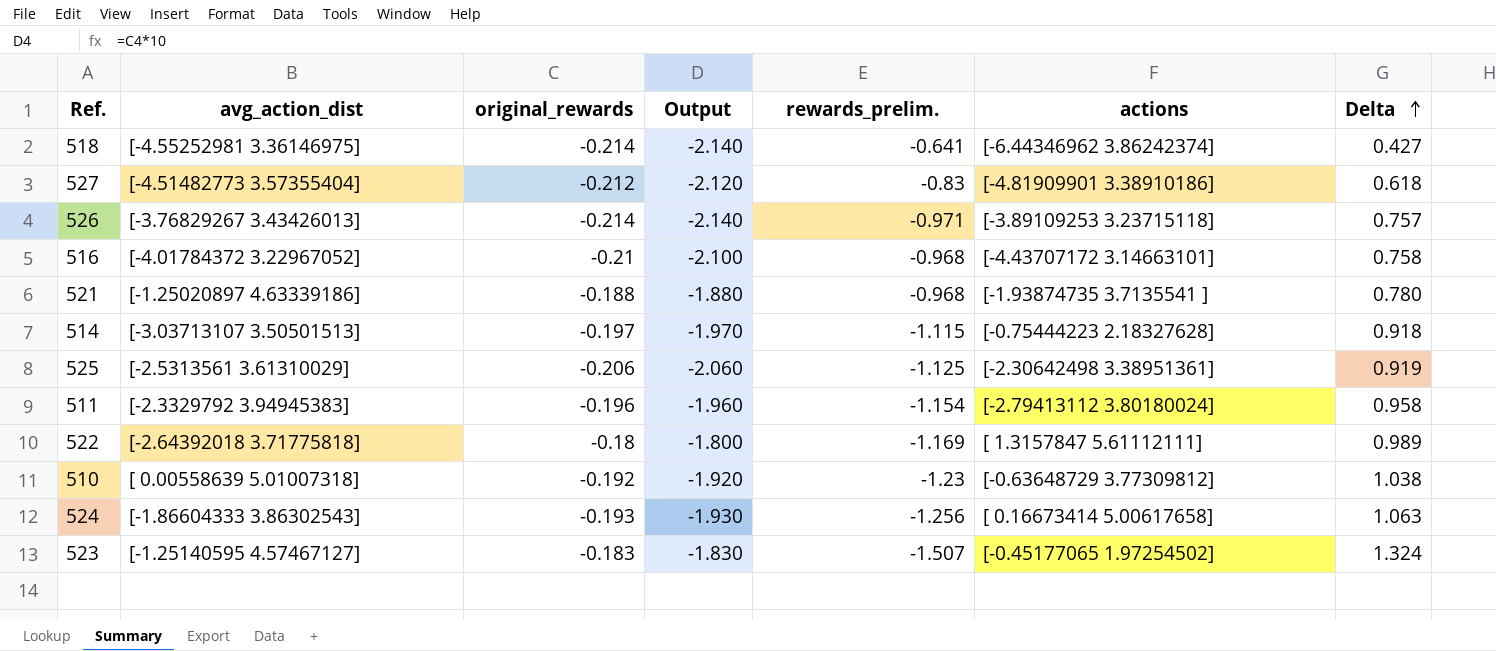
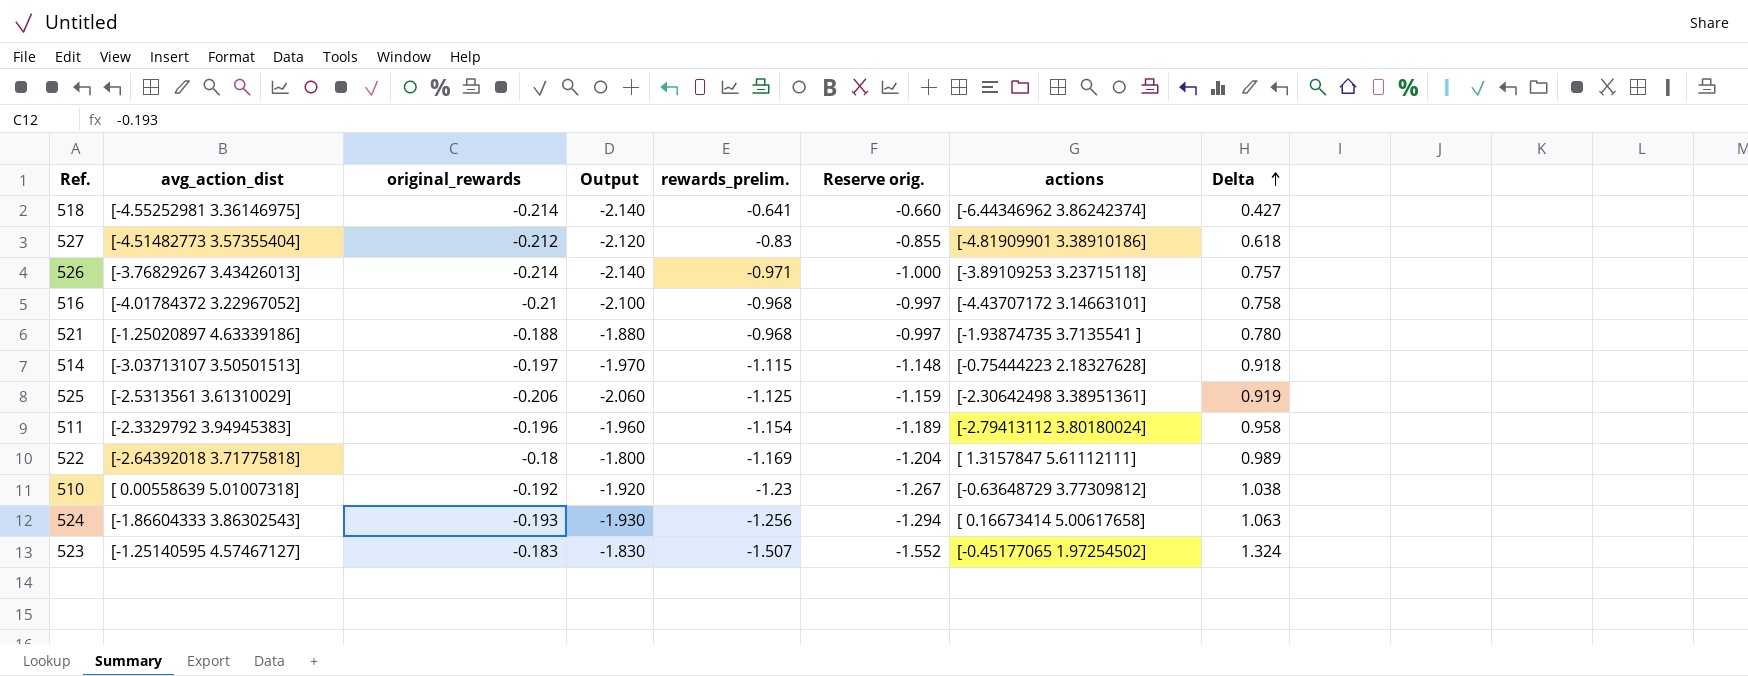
column Reserve orig. | formula: none -> [rewards_prelim.] * 1.03

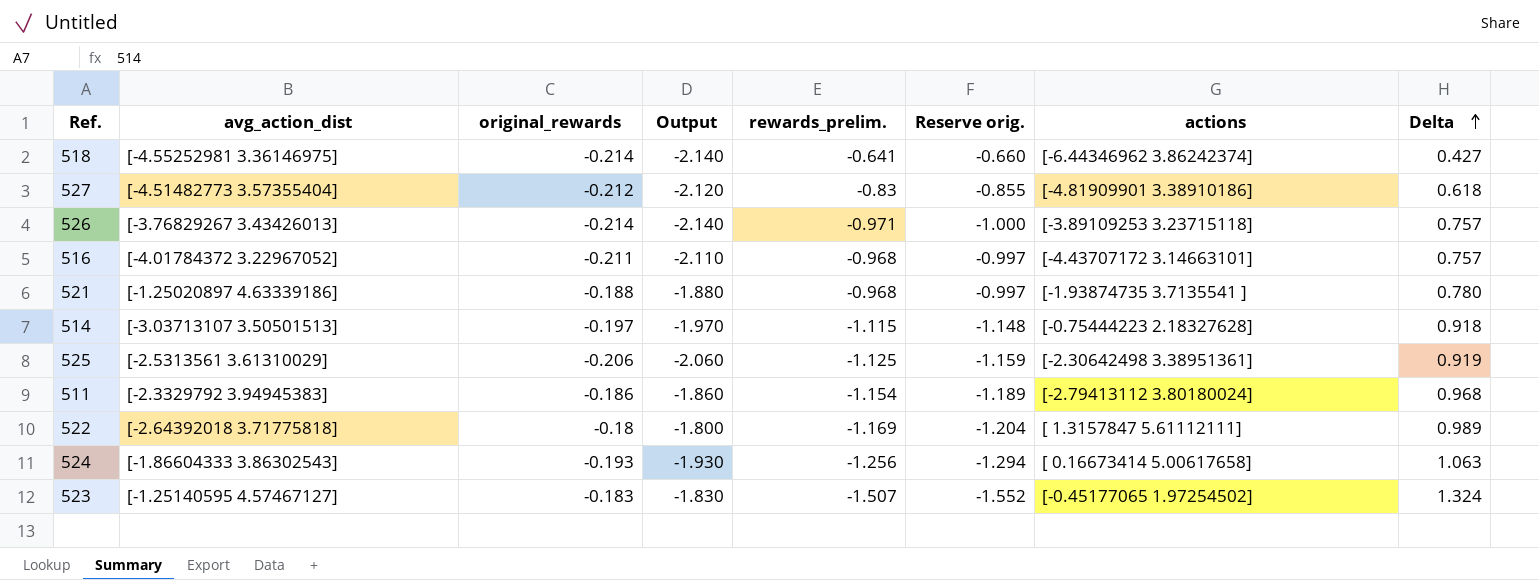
row 510: [ 0.00558639 5.01007318] | -0.192 | -1.920 | -1.23 | -1.267 | [-0.63648729 3.77309812] | 1.038 -> none
516 | original_rewards: -0.21 -> -0.211
516 | Output: -2.100 -> -2.110
516 | Delta: 0.758 -> 0.757
511 | original_rewards: -0.196 -> -0.186
511 | Output: -1.960 -> -1.860
511 | Delta: 0.958 -> 0.968

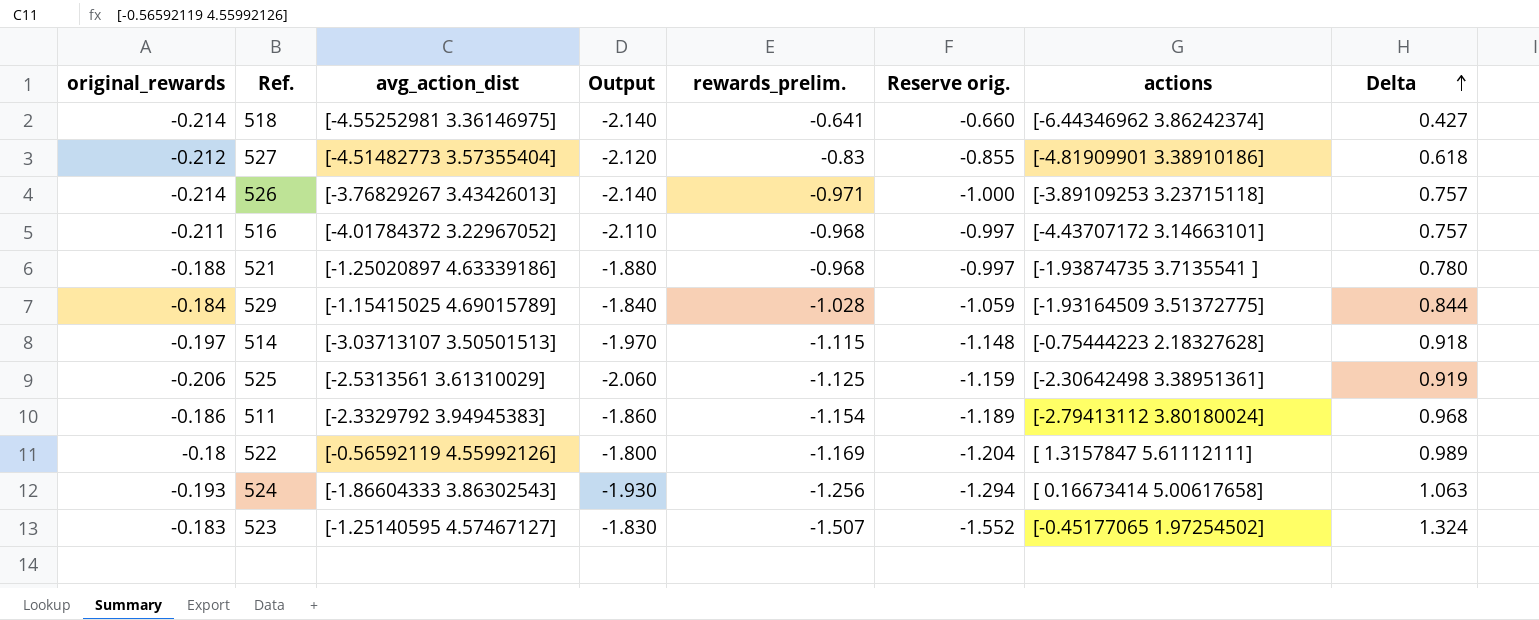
column original_rewards | position: 3 -> 1
row 529: none -> -0.184 | [-1.15415025 4.69015789] | -1.840 | -1.028 | -1.059 | [-1.93164509 3.51372775] | 0.844
522 | avg_action_dist: [-2.64392018 3.71775818] -> [-0.56592119 4.55992126]

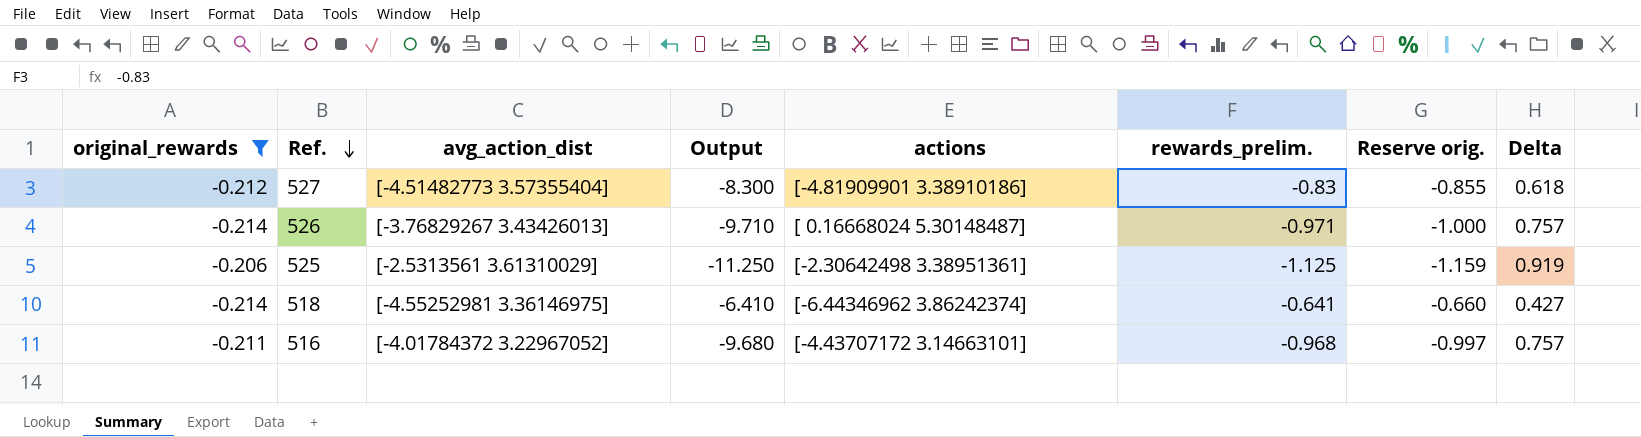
filter: none -> original_rewards <= -0.206
row order: Delta ascending -> Ref. descending
column Output | formula: [original_rewards] * 10 -> [rewards_prelim.] * 10
column actions | position: 7 -> 5
526 | actions: [-3.89109253 3.23715118] -> [ 0.16668024 5.30148487]

